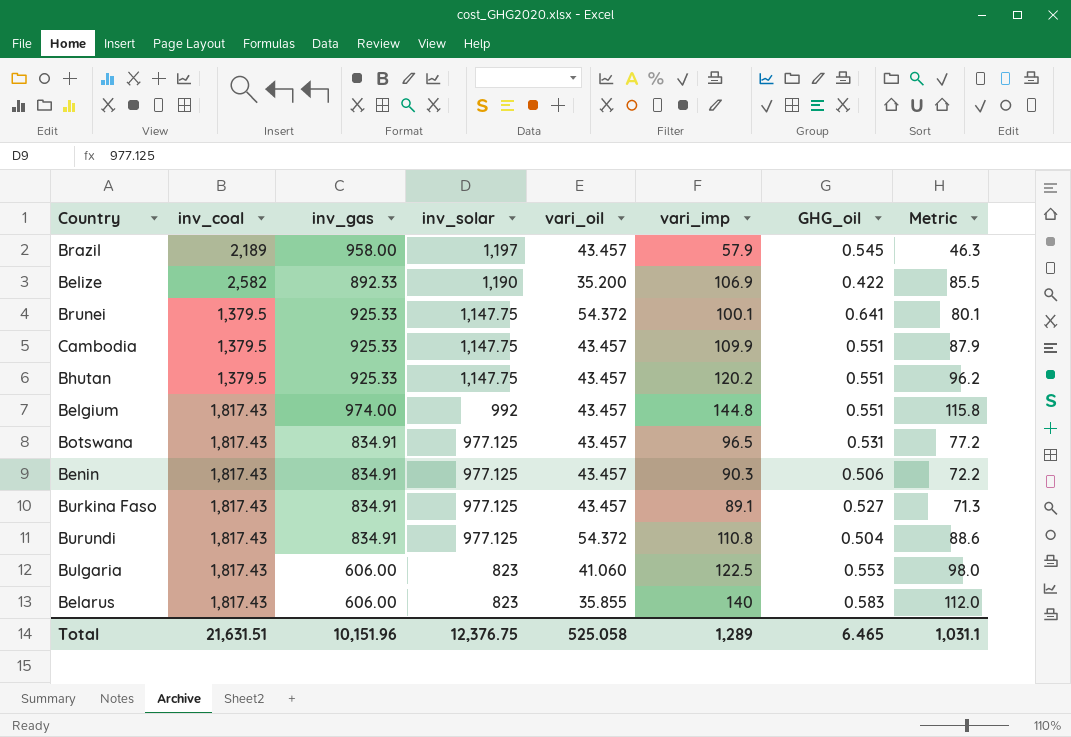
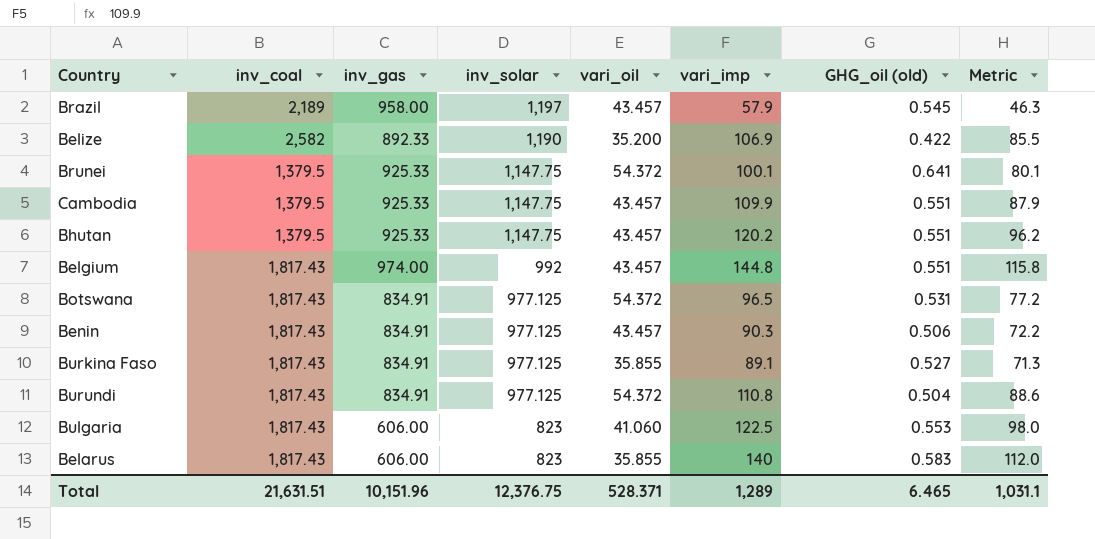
column name: GHG_oil -> GHG_oil (old)
Botswana | vari_oil: 43.457 -> 54.372
Burkina Faso | vari_oil: 43.457 -> 35.855
Total | vari_oil: 525.058 -> 528.371

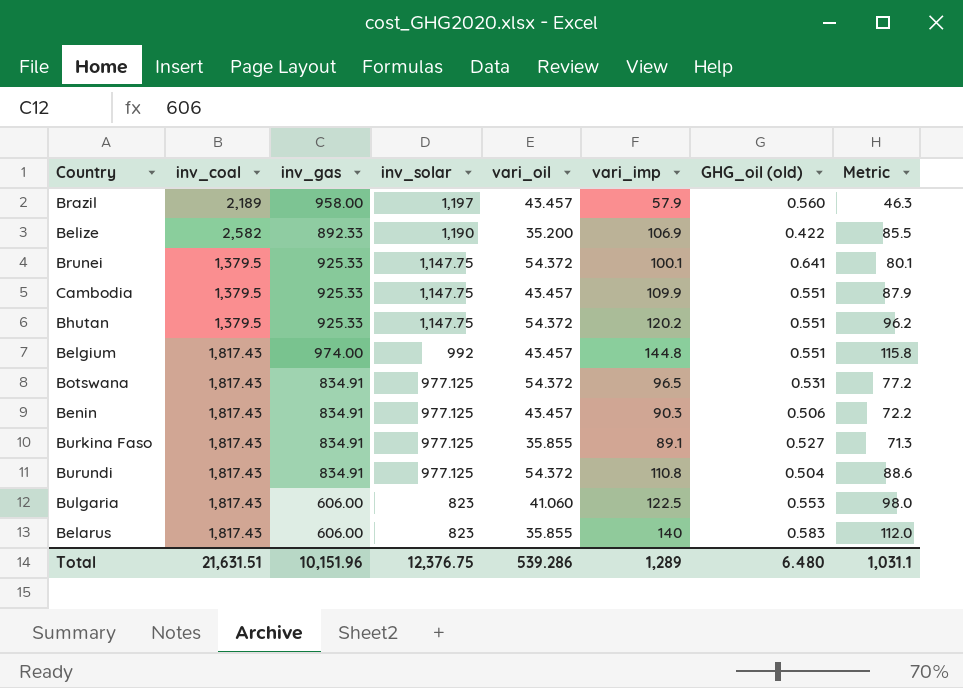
Brazil | GHG_oil (old): 0.545 -> 0.560
Bhutan | vari_oil: 43.457 -> 54.372
Total | vari_oil: 528.371 -> 539.286
Total | GHG_oil (old): 6.465 -> 6.480

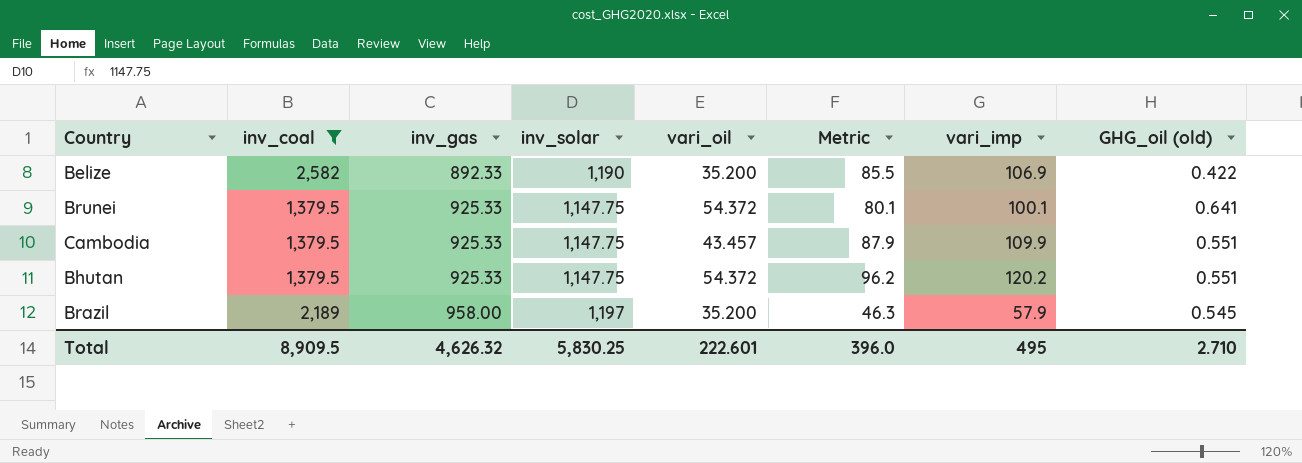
filter: none -> inv_coal != 1,817.43
row order: inv_solar descending -> inv_gas ascending
column Metric | position: 8 -> 6
Brazil | vari_oil: 43.457 -> 35.200
Brazil | GHG_oil (old): 0.560 -> 0.545
Total | inv_coal: 21,631.51 -> 8,909.5
Total | inv_gas: 10,151.96 -> 4,626.32
Total | inv_solar: 12,376.75 -> 5,830.25
Total | vari_oil: 539.286 -> 222.601
Total | Metric: 1,031.1 -> 396.0
Total | vari_imp: 1,289 -> 495
Total | GHG_oil (old): 6.480 -> 2.710

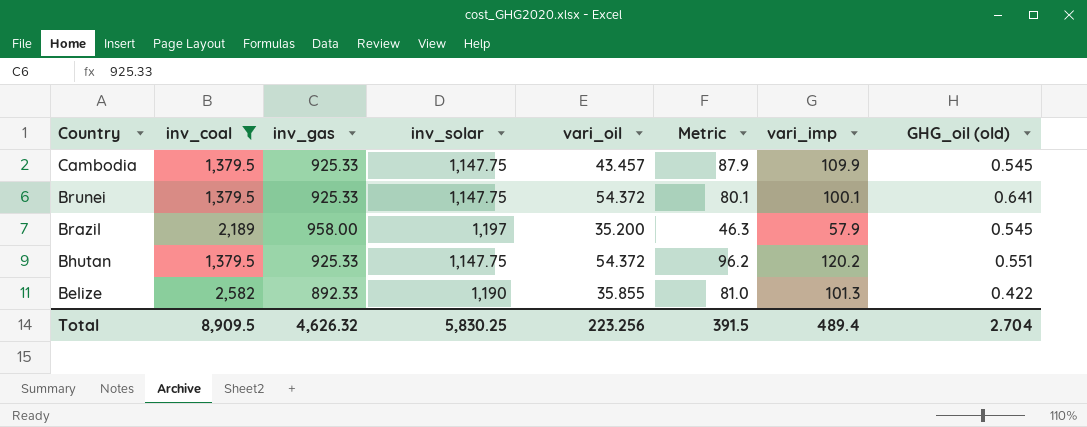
row order: inv_gas ascending -> Country descending
Cambodia | GHG_oil (old): 0.551 -> 0.545
Belize | vari_oil: 35.200 -> 35.855
Belize | Metric: 85.5 -> 81.0
Belize | vari_imp: 106.9 -> 101.3
Total | vari_oil: 222.601 -> 223.256
Total | Metric: 396.0 -> 391.5
Total | vari_imp: 495 -> 489.4
Total | GHG_oil (old): 2.710 -> 2.704

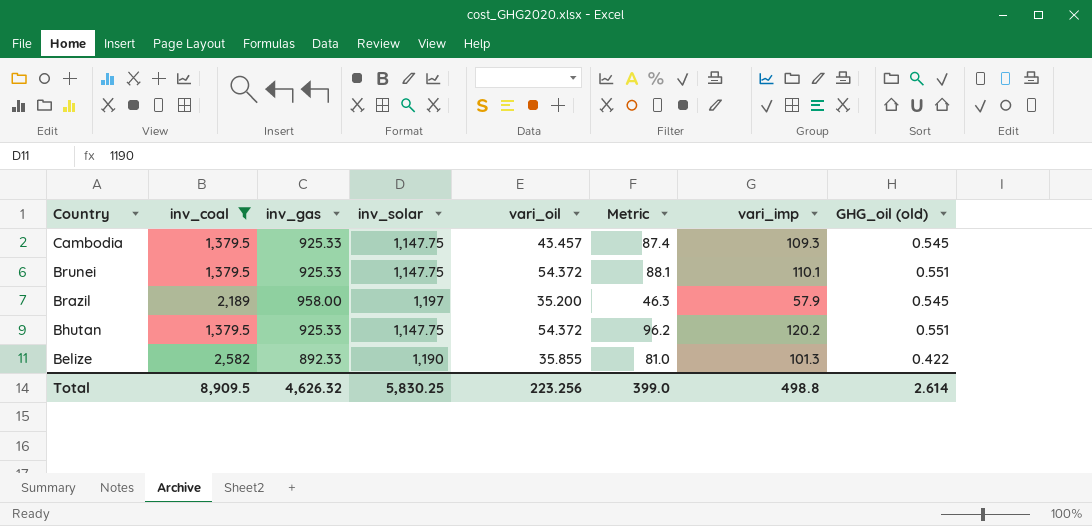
Cambodia | Metric: 87.9 -> 87.4
Cambodia | vari_imp: 109.9 -> 109.3
Brunei | Metric: 80.1 -> 88.1
Brunei | vari_imp: 100.1 -> 110.1
Brunei | GHG_oil (old): 0.641 -> 0.551
Total | Metric: 391.5 -> 399.0
Total | vari_imp: 489.4 -> 498.8
Total | GHG_oil (old): 2.704 -> 2.614

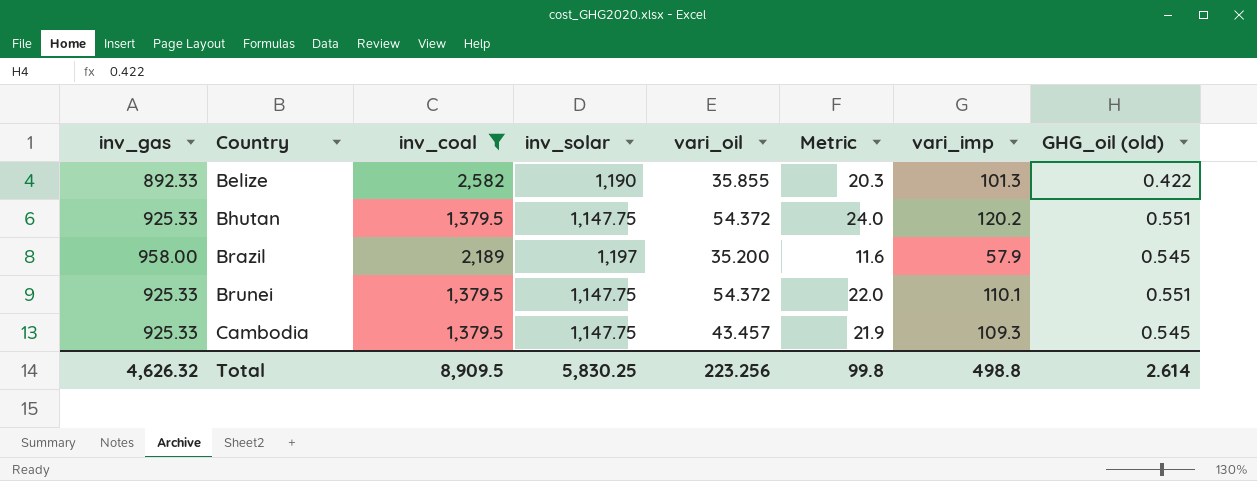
row order: Country descending -> Country ascending
column inv_gas | position: 3 -> 1
column Metric | formula: [vari_imp] * 0.8 -> [vari_imp] * 0.2
Total | Metric: 399.0 -> 99.8

